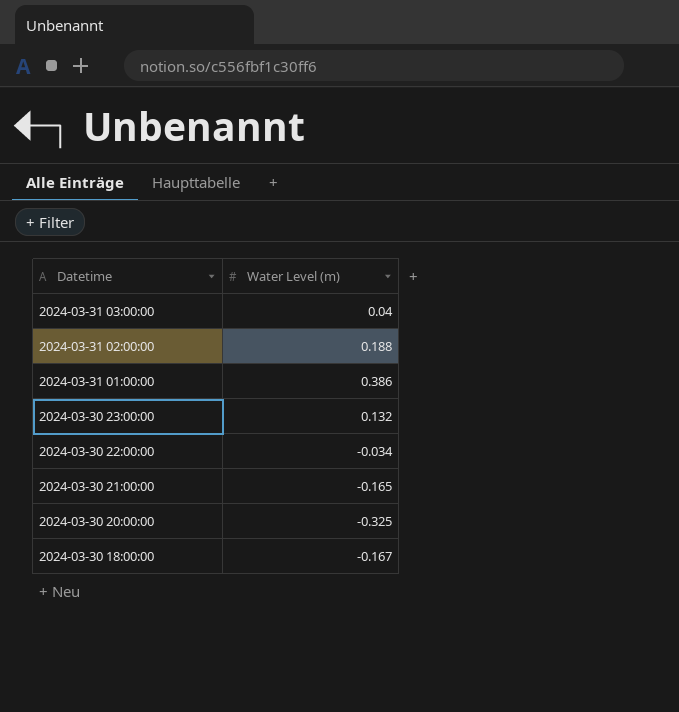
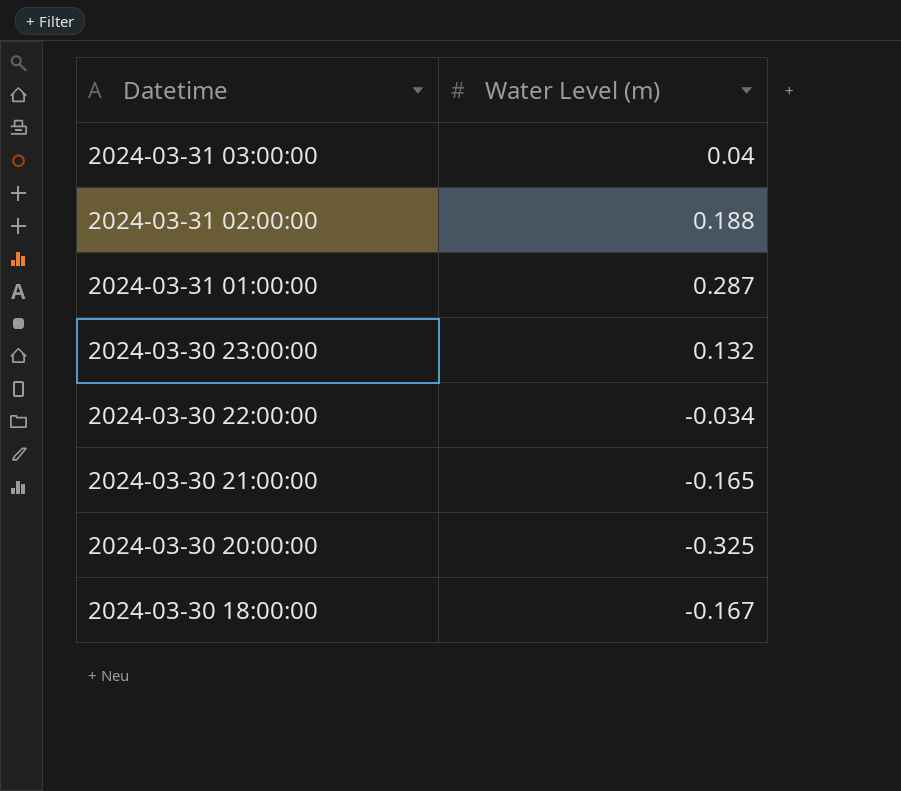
2024-03-31 01:00:00 | Water Level (m): 0.386 -> 0.287

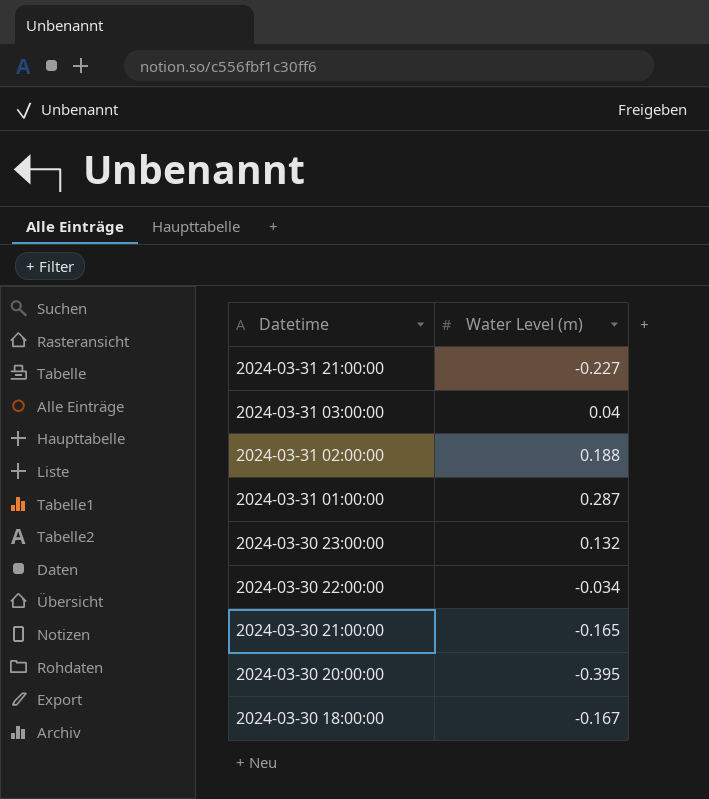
row 2024-03-31 21:00:00: none -> -0.227
2024-03-30 20:00:00 | Water Level (m): -0.325 -> -0.395

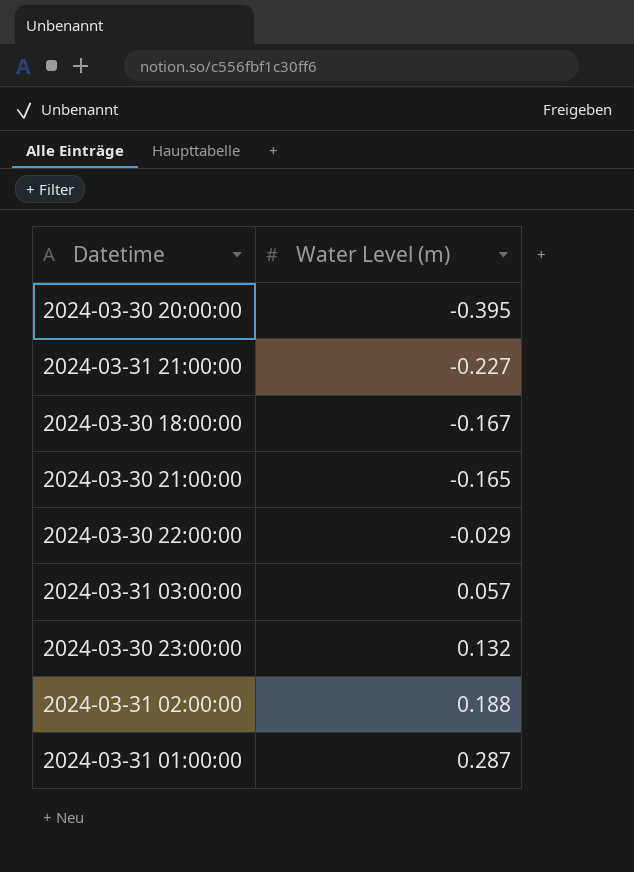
row order: Datetime descending -> Water Level (m) ascending
2024-03-30 22:00:00 | Water Level (m): -0.034 -> -0.029
2024-03-31 03:00:00 | Water Level (m): 0.04 -> 0.057

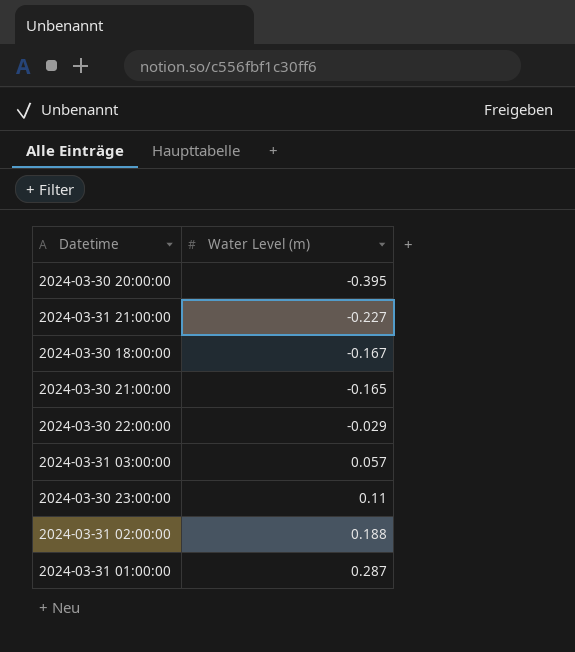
2024-03-30 23:00:00 | Water Level (m): 0.132 -> 0.11

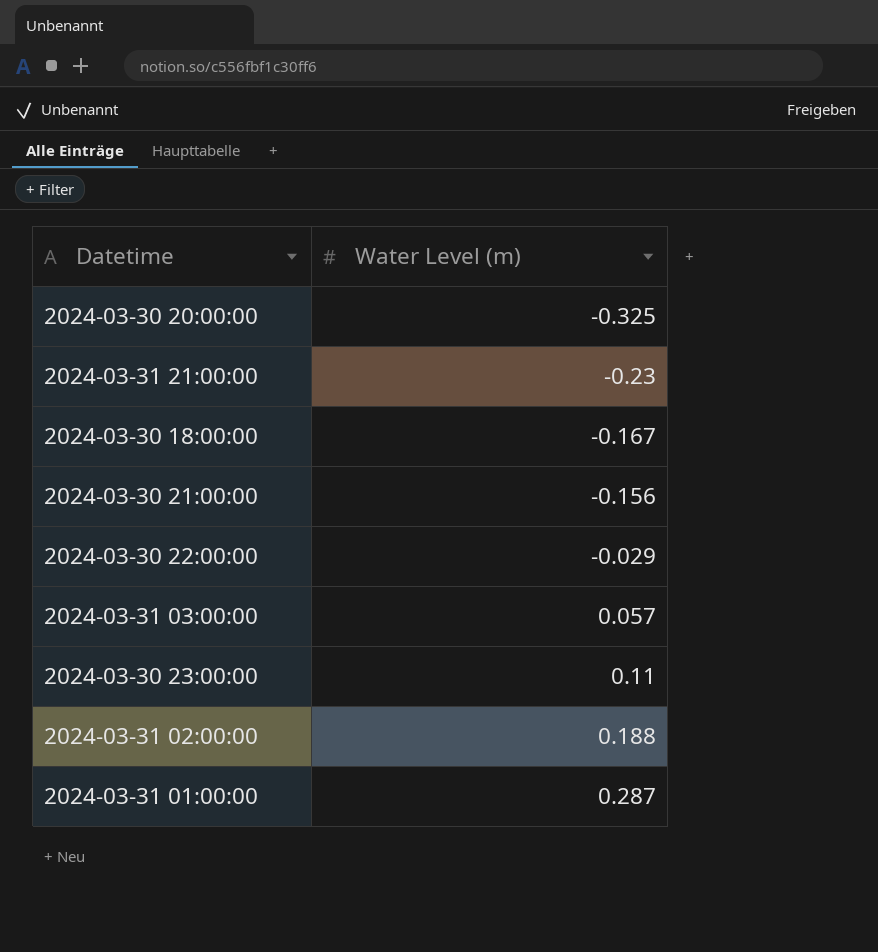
2024-03-30 20:00:00 | Water Level (m): -0.395 -> -0.325
2024-03-31 21:00:00 | Water Level (m): -0.227 -> -0.23
2024-03-30 21:00:00 | Water Level (m): -0.165 -> -0.156

